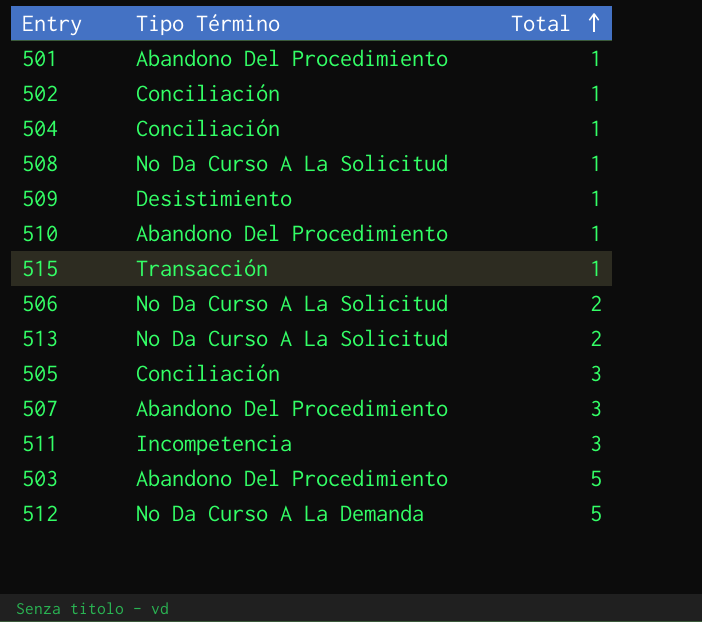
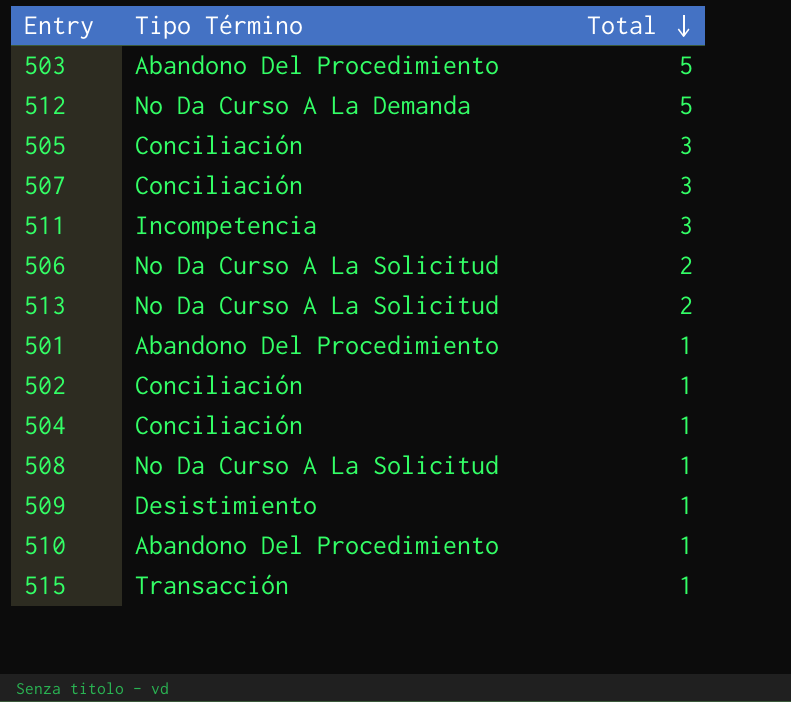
row order: Total ascending -> Total descending
507 | Tipo Término: Abandono Del Procedimiento -> Conciliación

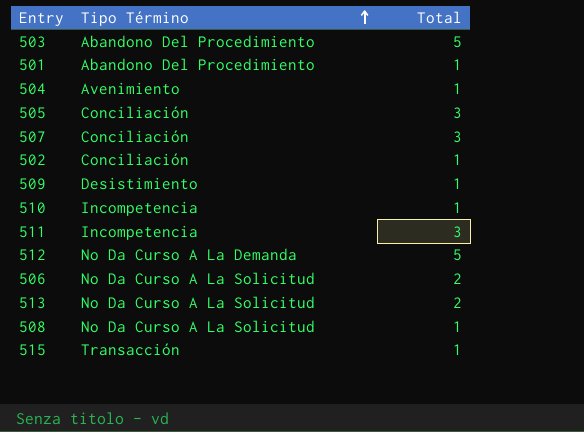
row order: Total descending -> Tipo Término ascending
504 | Tipo Término: Conciliación -> Avenimiento
510 | Tipo Término: Abandono Del Procedimiento -> Incompetencia

